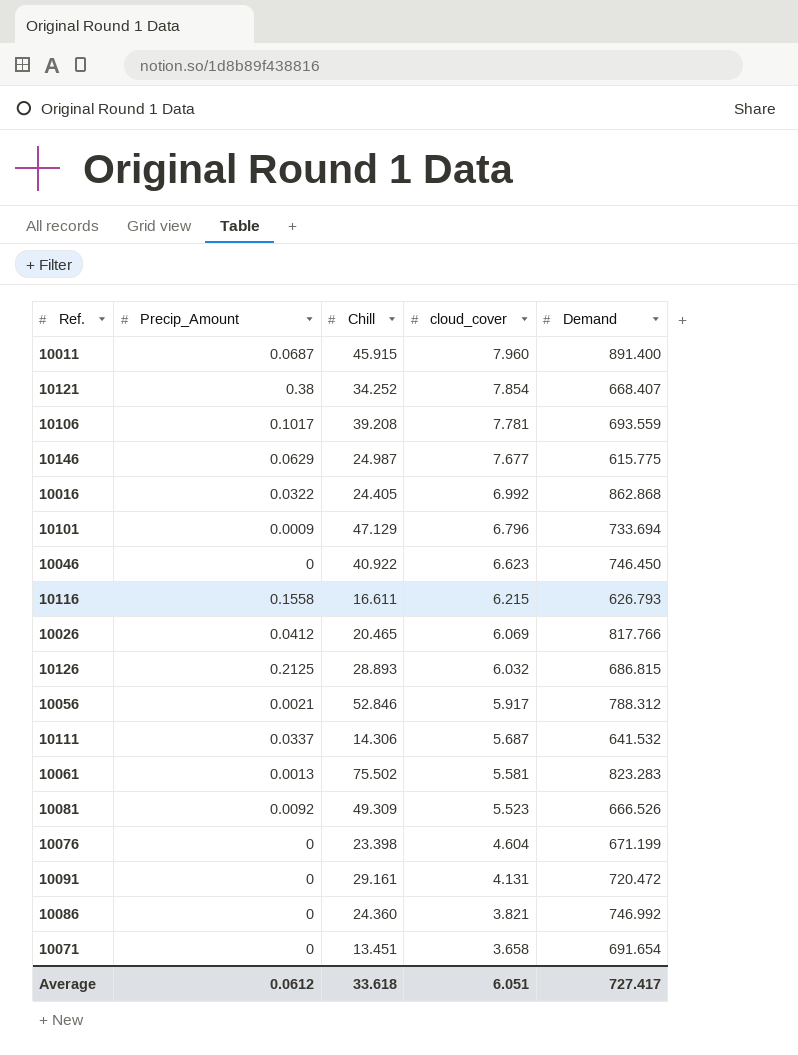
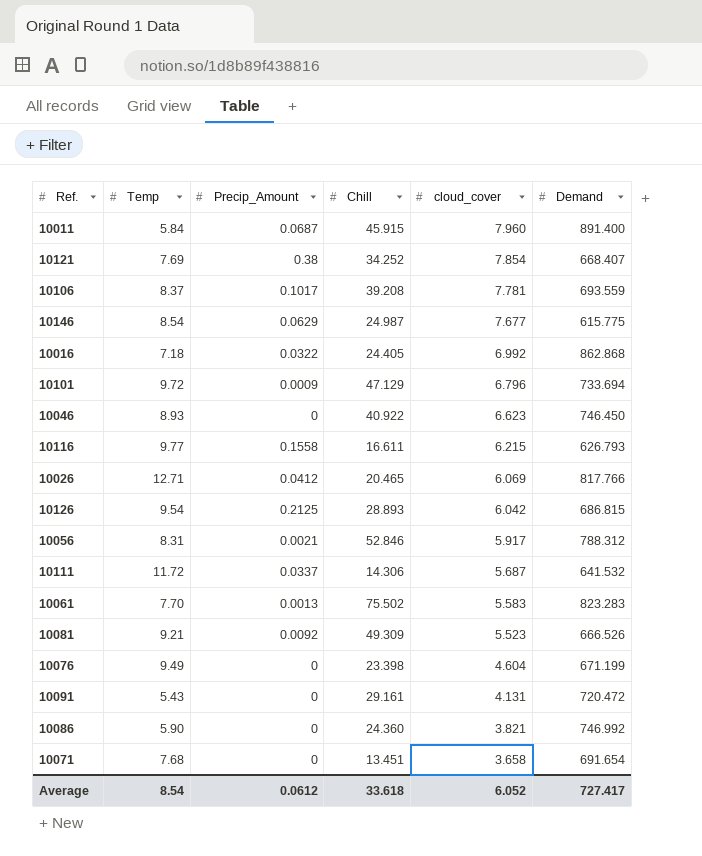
column Temp | position: none -> 2
10126 | cloud_cover: 6.032 -> 6.042
10061 | cloud_cover: 5.581 -> 5.583
Average | cloud_cover: 6.051 -> 6.052

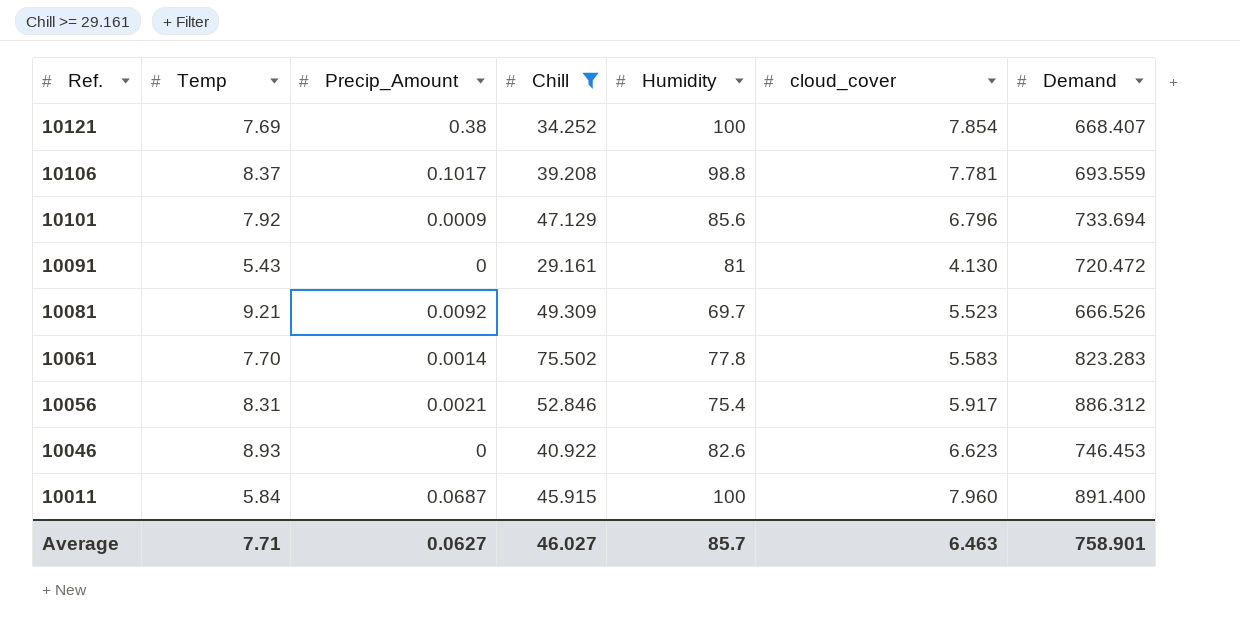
filter: none -> Chill >= 29.161
row order: cloud_cover descending -> Ref. descending
column Humidity | position: none -> 5
10101 | Temp: 9.72 -> 7.92
10091 | cloud_cover: 4.131 -> 4.130
10061 | Precip_Amount: 0.0013 -> 0.0014
10056 | Demand: 788.312 -> 886.312
10046 | Demand: 746.450 -> 746.453
Average | Temp: 8.54 -> 7.71
Average | Precip_Amount: 0.0612 -> 0.0627
Average | Chill: 33.618 -> 46.027
Average | cloud_cover: 6.052 -> 6.463
Average | Demand: 727.417 -> 758.901

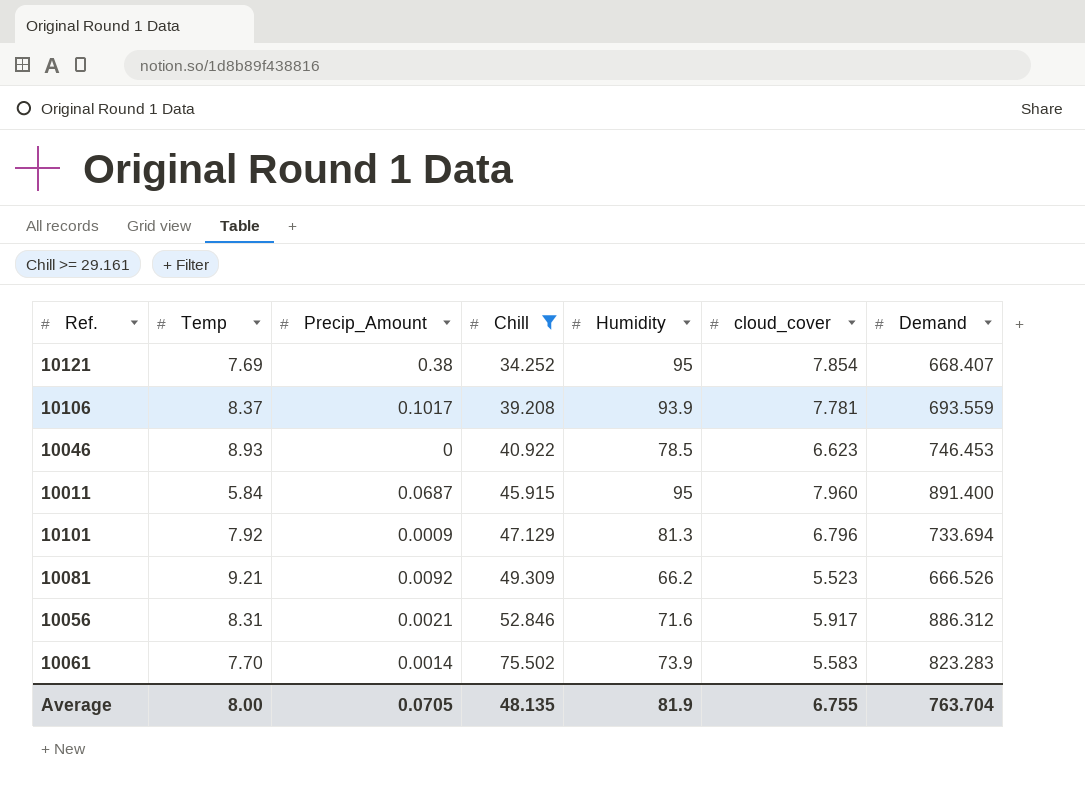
row order: Ref. descending -> Chill ascending
row 10091: 5.43 | 0 | 29.161 | 81 | 4.130 | 720.472 -> none
10121 | Humidity: 100 -> 95
10106 | Humidity: 98.8 -> 93.9
10046 | Humidity: 82.6 -> 78.5
10011 | Humidity: 100 -> 95
10101 | Humidity: 85.6 -> 81.3
10081 | Humidity: 69.7 -> 66.2
10056 | Humidity: 75.4 -> 71.6
10061 | Humidity: 77.8 -> 73.9
Average | Temp: 7.71 -> 8.00
Average | Precip_Amount: 0.0627 -> 0.0705
Average | Chill: 46.027 -> 48.135
Average | Humidity: 85.7 -> 81.9
Average | cloud_cover: 6.463 -> 6.755
Average | Demand: 758.901 -> 763.704

